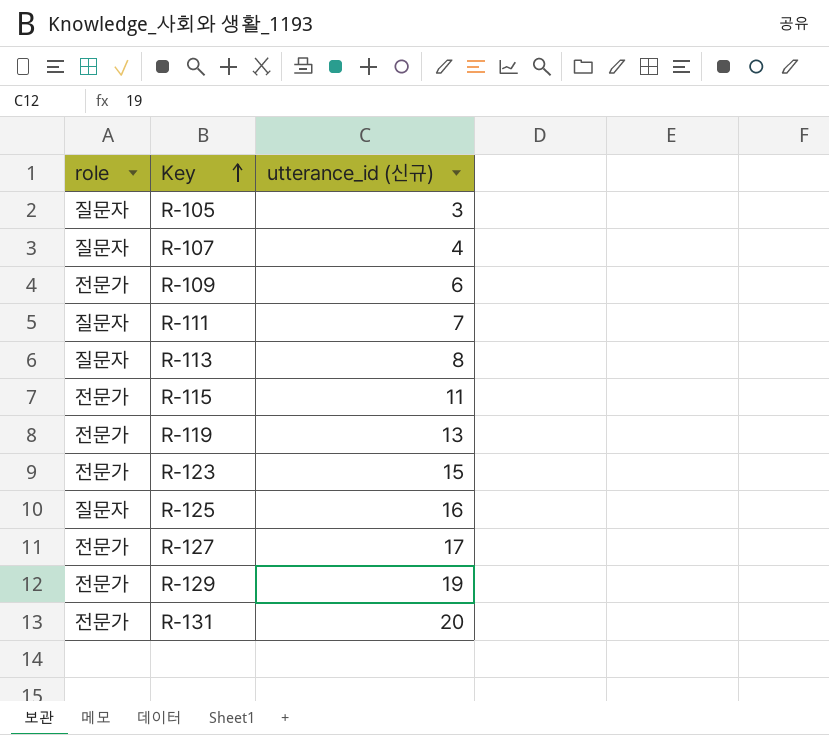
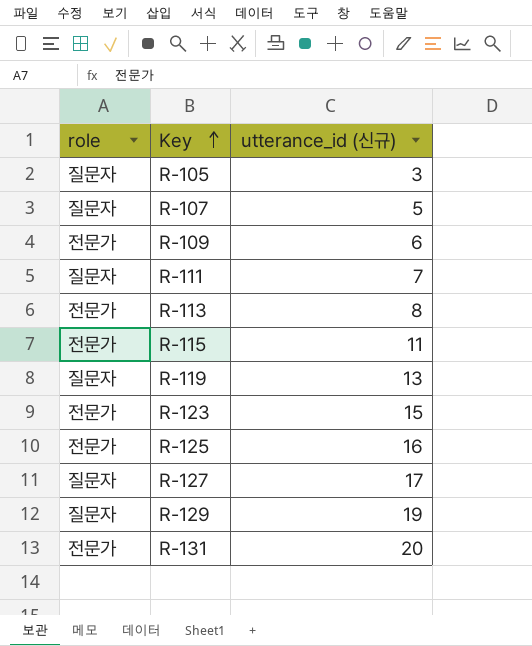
R-107 | utterance_id (신규): 4 -> 5
R-113 | role: 질문자 -> 전문가
R-119 | role: 전문가 -> 질문자
R-125 | role: 질문자 -> 전문가
R-127 | role: 전문가 -> 질문자
R-129 | role: 전문가 -> 질문자

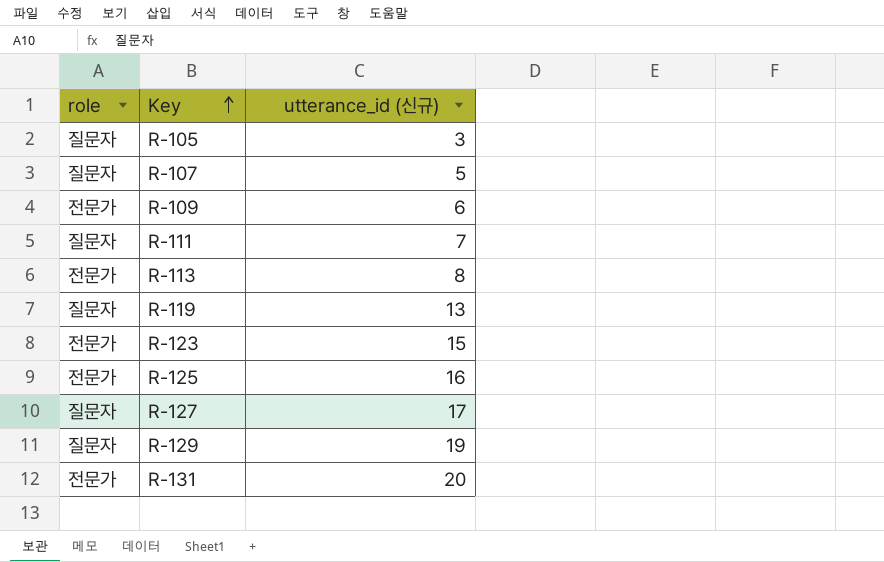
row R-115: 전문가 | 11 -> none

